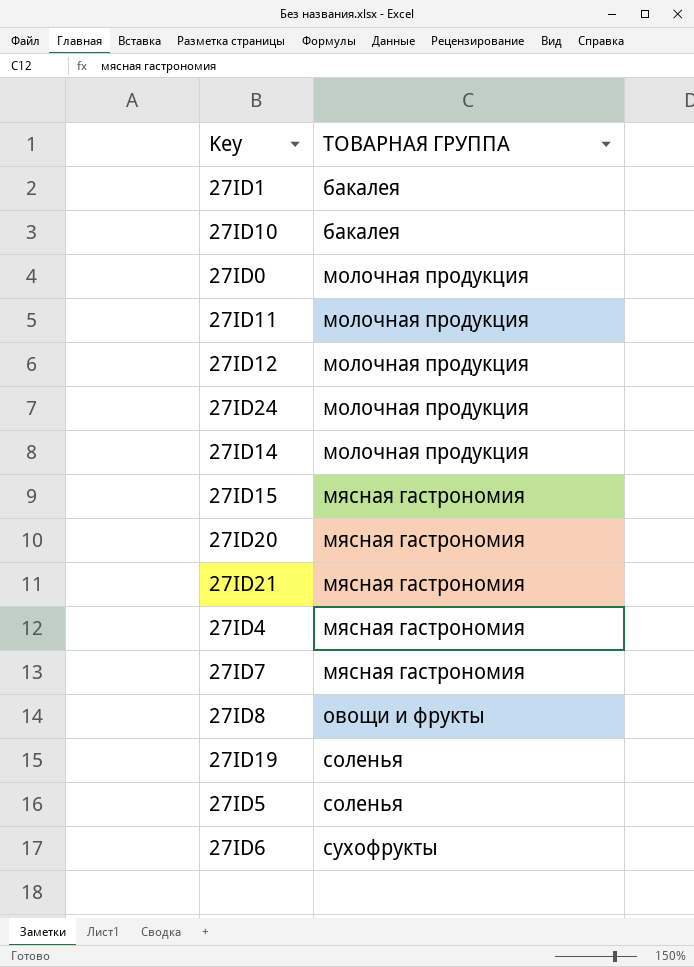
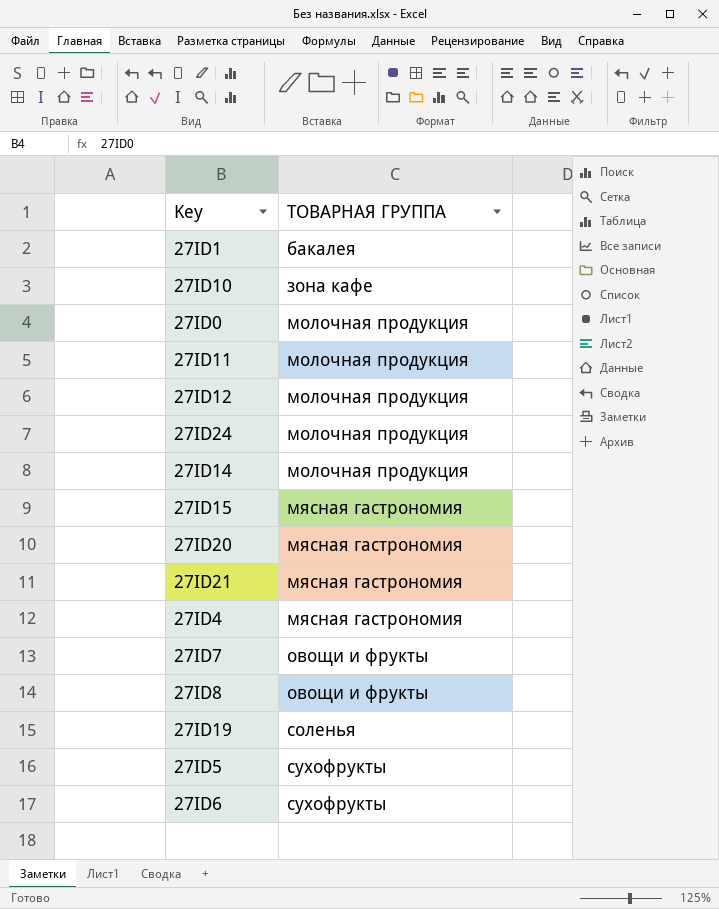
27ID10 | ТОВАРНАЯ ГРУППА: бакалея -> зона кафе
27ID7 | ТОВАРНАЯ ГРУППА: мясная гастрономия -> овощи и фрукты
27ID5 | ТОВАРНАЯ ГРУППА: соленья -> сухофрукты

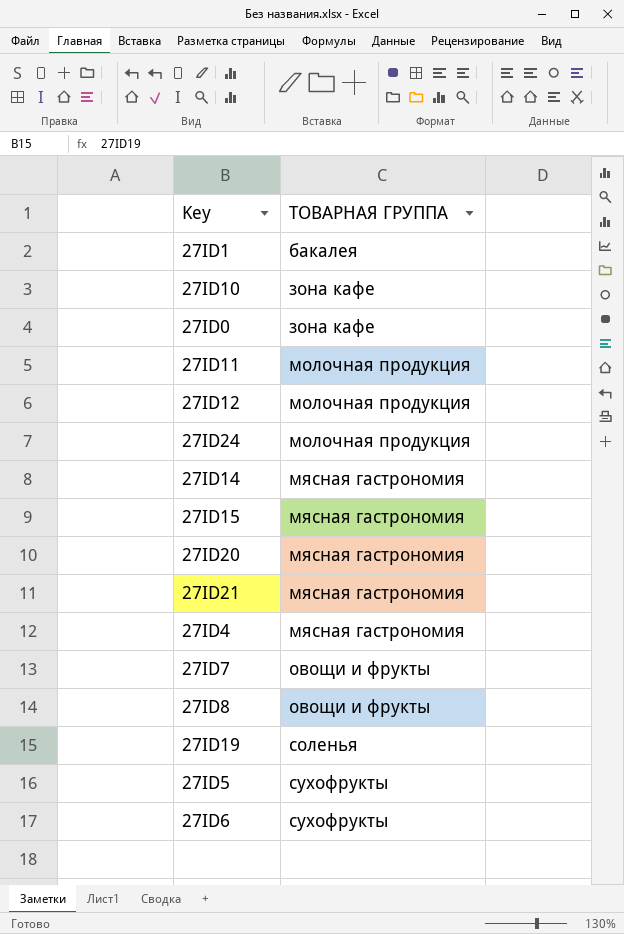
27ID0 | ТОВАРНАЯ ГРУППА: молочная продукция -> зона кафе
27ID14 | ТОВАРНАЯ ГРУППА: молочная продукция -> мясная гастрономия

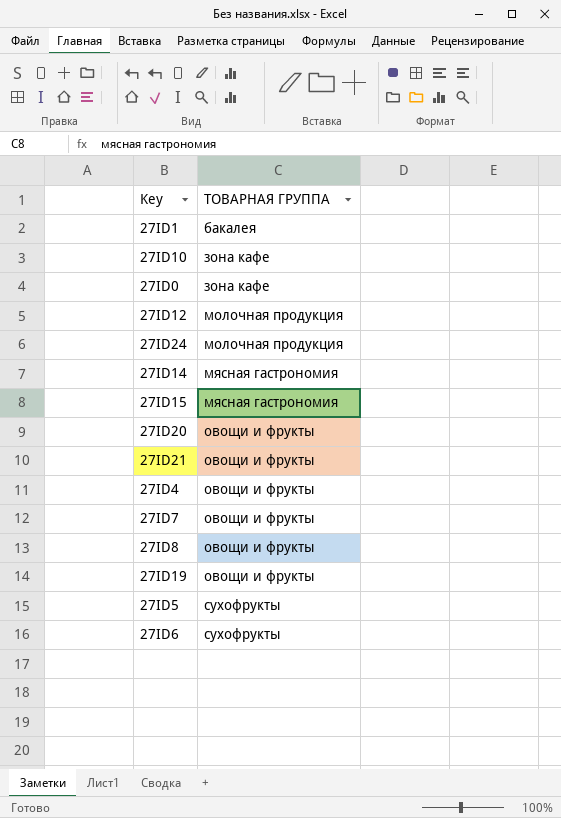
row 27ID11: молочная продукция -> none
27ID20 | ТОВАРНАЯ ГРУППА: мясная гастрономия -> овощи и фрукты
27ID21 | ТОВАРНАЯ ГРУППА: мясная гастрономия -> овощи и фрукты
27ID4 | ТОВАРНАЯ ГРУППА: мясная гастрономия -> овощи и фрукты
27ID19 | ТОВАРНАЯ ГРУППА: соленья -> овощи и фрукты

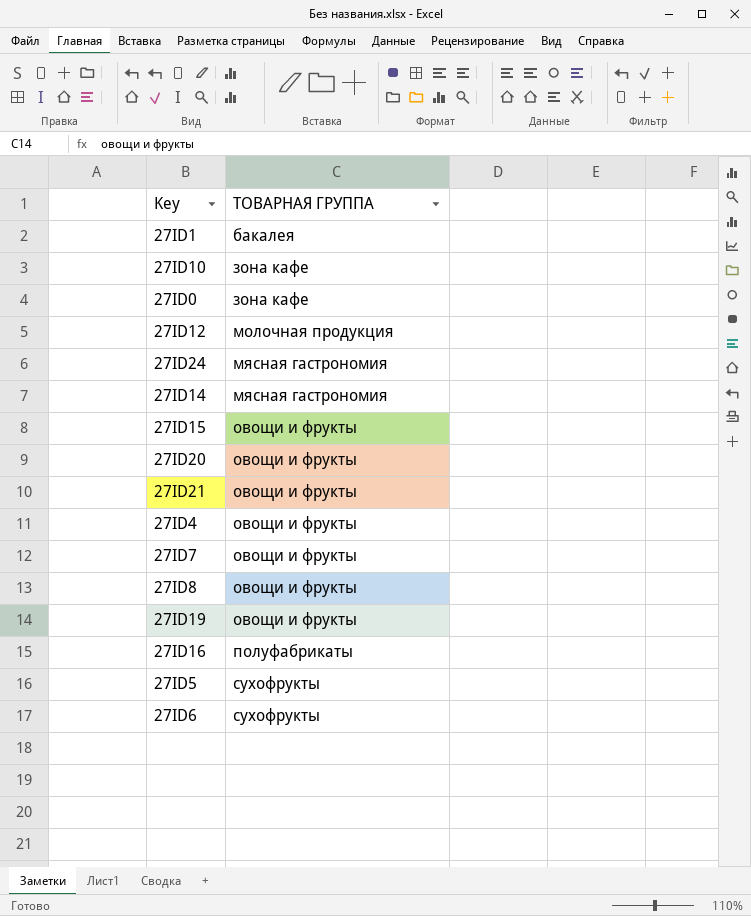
27ID24 | ТОВАРНАЯ ГРУППА: молочная продукция -> мясная гастрономия
27ID15 | ТОВАРНАЯ ГРУППА: мясная гастрономия -> овощи и фрукты
row 27ID16: none -> полуфабрикаты

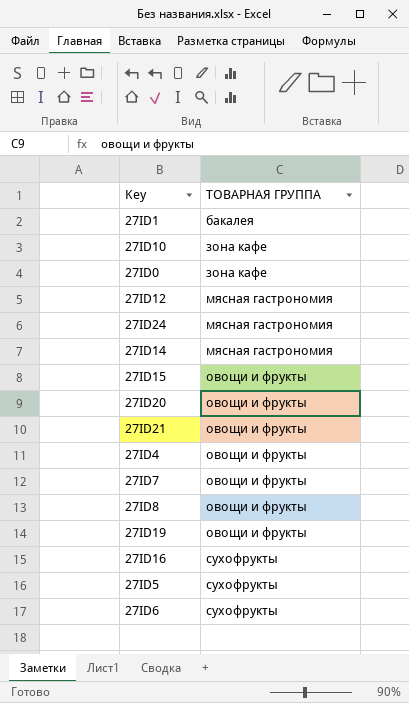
27ID12 | ТОВАРНАЯ ГРУППА: молочная продукция -> мясная гастрономия
27ID16 | ТОВАРНАЯ ГРУППА: полуфабрикаты -> сухофрукты

